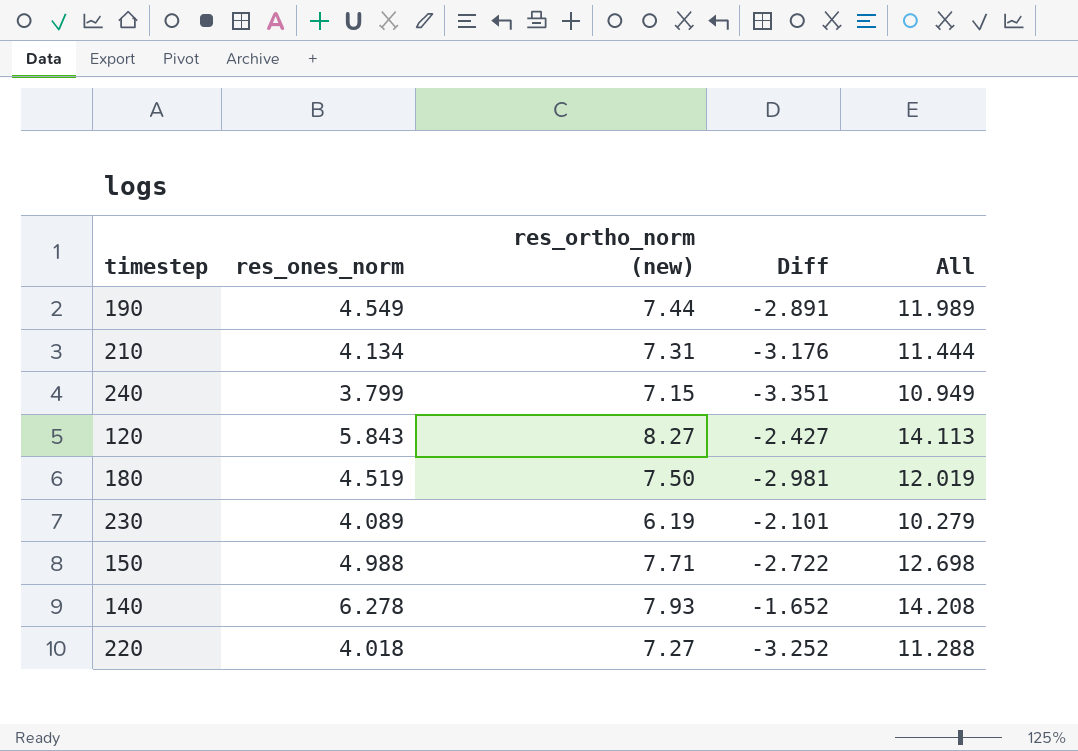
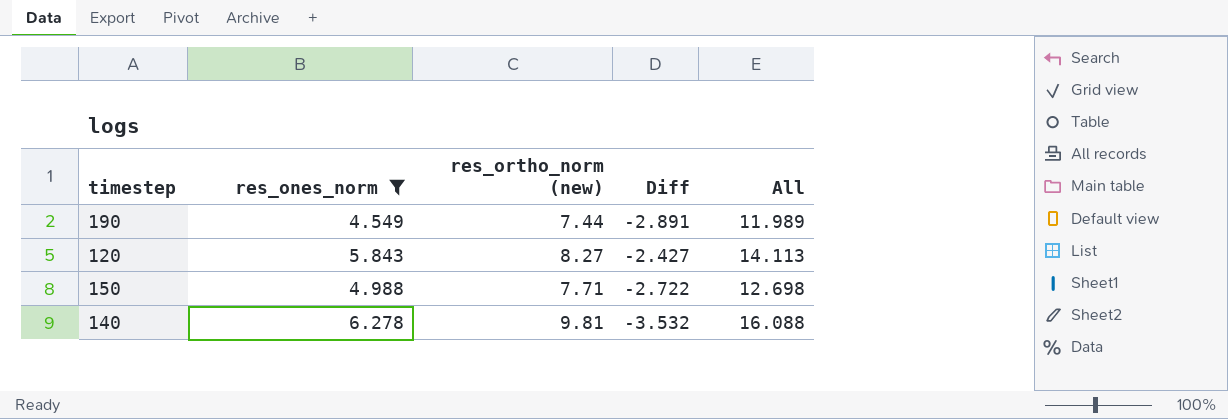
filter: none -> res_ones_norm >= 4.549
140 | res_ortho_norm (new): 7.93 -> 9.81
140 | Diff: -1.652 -> -3.532
140 | All: 14.208 -> 16.088

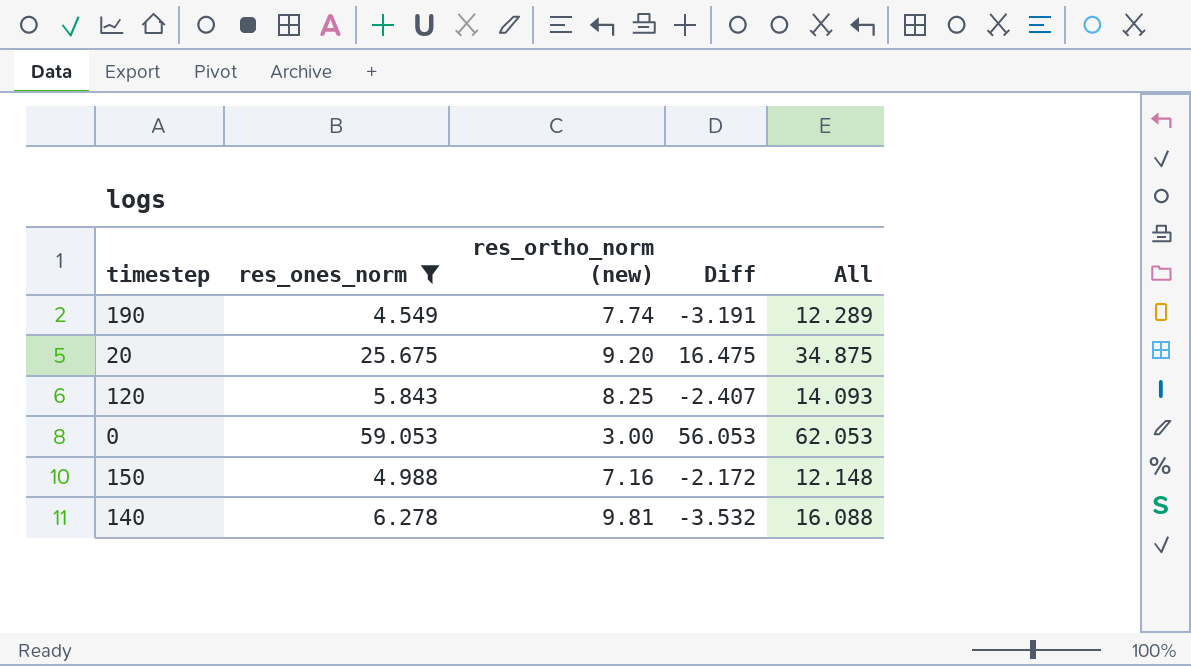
190 | res_ortho_norm (new): 7.44 -> 7.74
190 | Diff: -2.891 -> -3.191
190 | All: 11.989 -> 12.289
row 20: none -> 25.675 | 9.20 | 16.475 | 34.875
120 | res_ortho_norm (new): 8.27 -> 8.25
120 | Diff: -2.427 -> -2.407
120 | All: 14.113 -> 14.093
row 0: none -> 59.053 | 3.00 | 56.053 | 62.053
150 | res_ortho_norm (new): 7.71 -> 7.16
150 | Diff: -2.722 -> -2.172
150 | All: 12.698 -> 12.148

